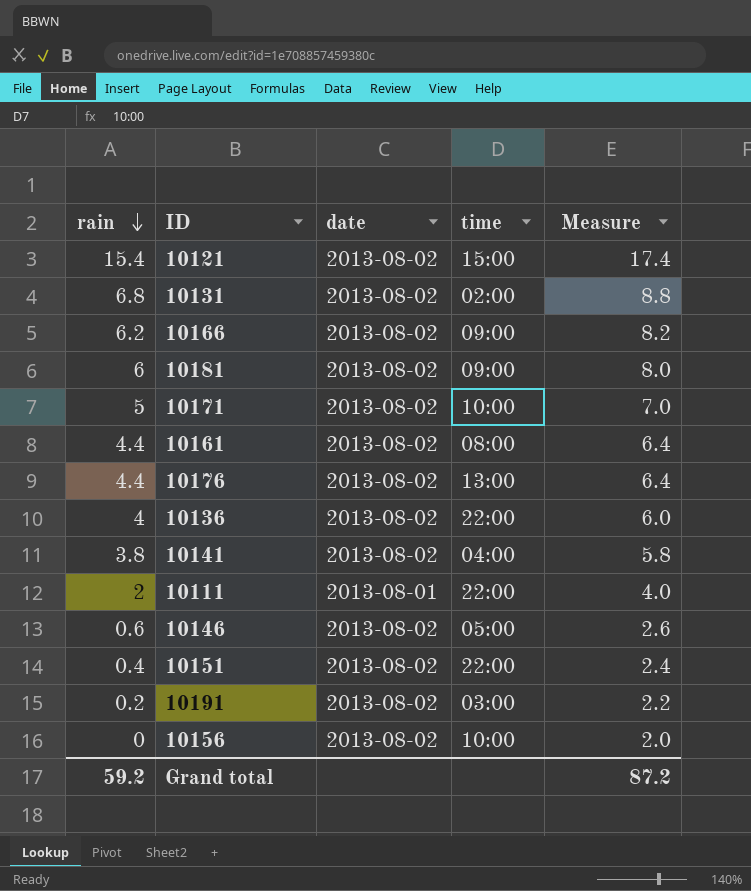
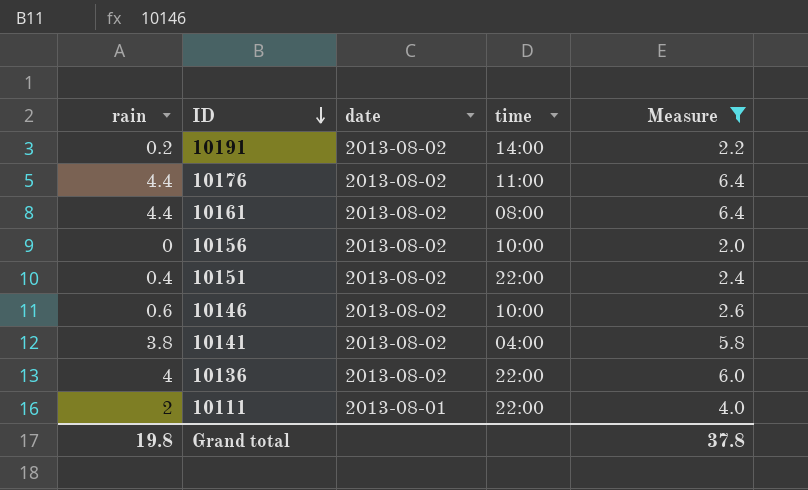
filter: none -> Measure <= 6.4
row order: rain descending -> ID descending
10191 | time: 03:00 -> 14:00
10176 | time: 13:00 -> 11:00
10146 | time: 05:00 -> 10:00
Grand total | rain: 59.2 -> 19.8
Grand total | Measure: 87.2 -> 37.8

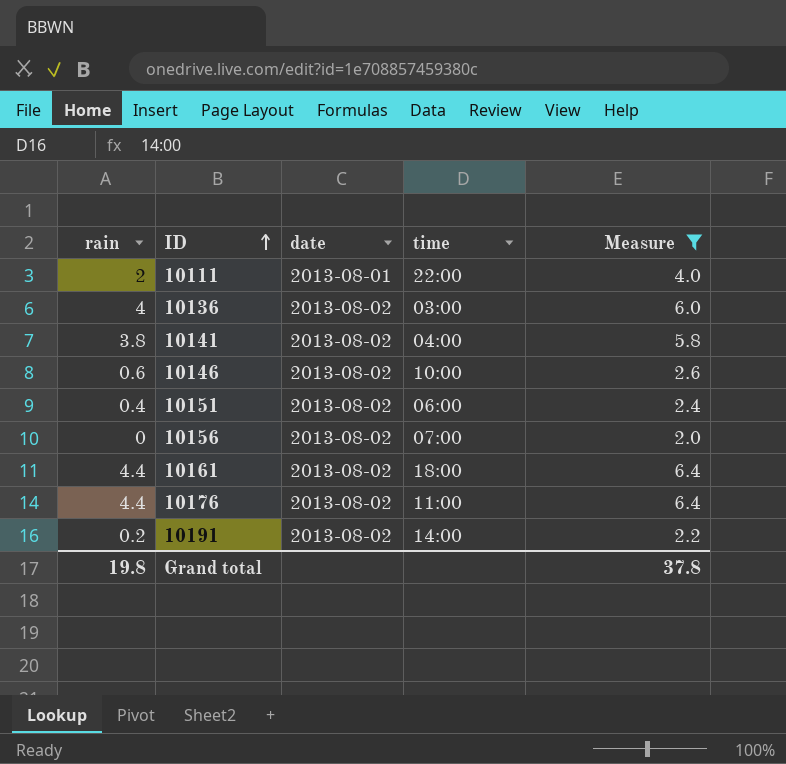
row order: ID descending -> ID ascending
10136 | time: 22:00 -> 03:00
10151 | time: 22:00 -> 06:00
10156 | time: 10:00 -> 07:00
10161 | time: 08:00 -> 18:00

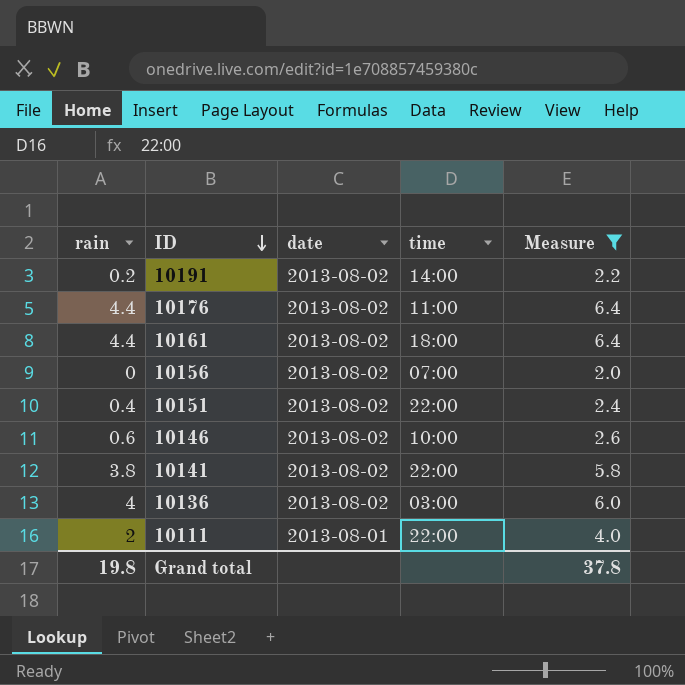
row order: ID ascending -> ID descending
10151 | time: 06:00 -> 22:00
10141 | time: 04:00 -> 22:00

